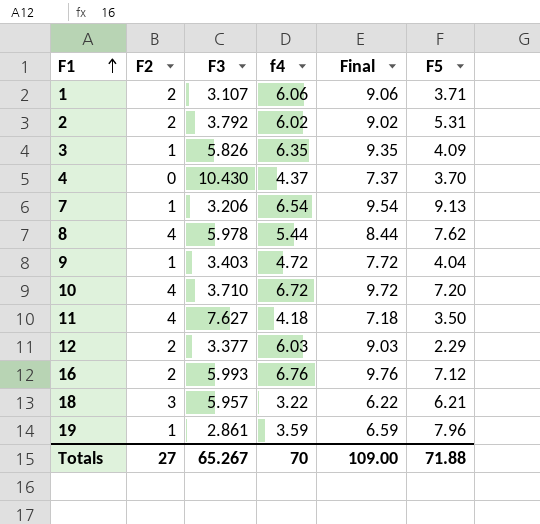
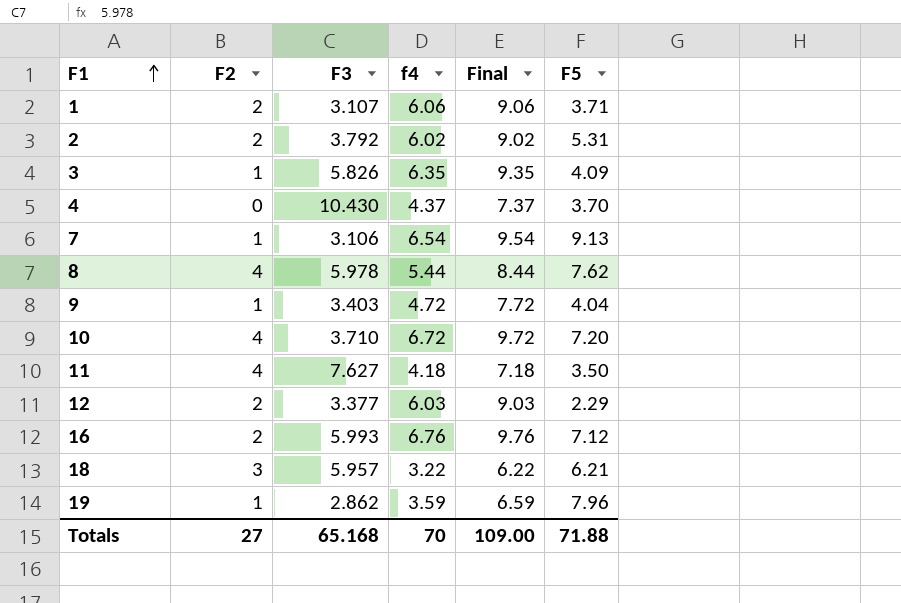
7 | F3: 3.206 -> 3.106
19 | F3: 2.861 -> 2.862
Totals | F3: 65.267 -> 65.168

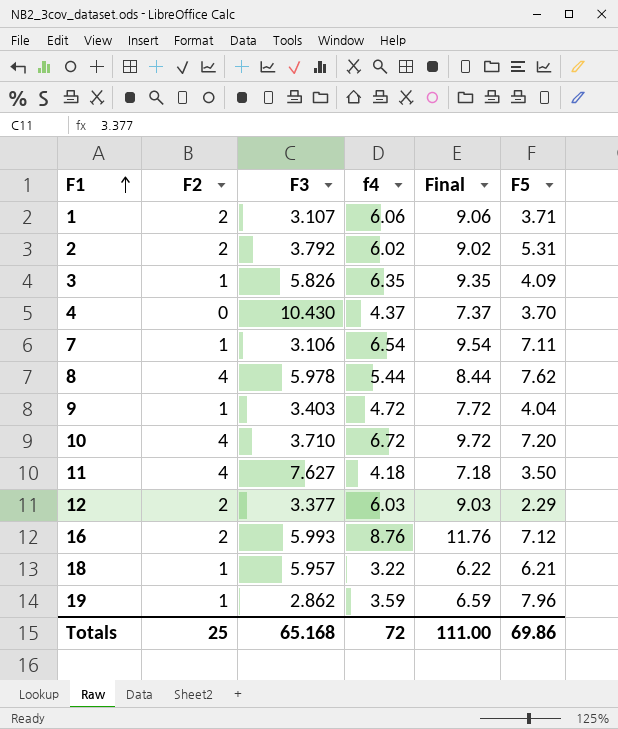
7 | F5: 9.13 -> 7.11
16 | f4: 6.76 -> 8.76
16 | Final: 9.76 -> 11.76
18 | F2: 3 -> 1
Totals | F2: 27 -> 25
Totals | f4: 70 -> 72
Totals | Final: 109.00 -> 111.00
Totals | F5: 71.88 -> 69.86

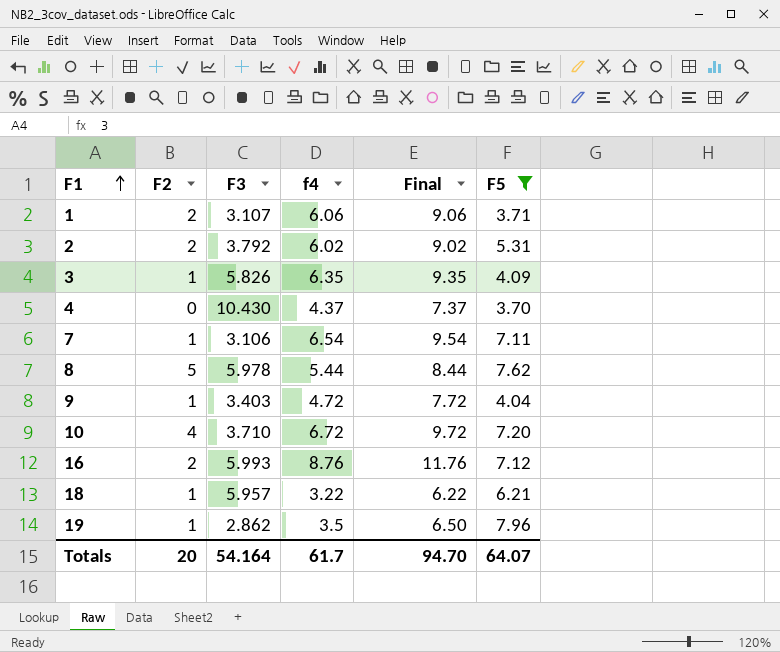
filter: none -> F5 >= 3.70
8 | F2: 4 -> 5
19 | f4: 3.59 -> 3.5
19 | Final: 6.59 -> 6.50
Totals | F2: 25 -> 20
Totals | F3: 65.168 -> 54.164
Totals | f4: 72 -> 61.7
Totals | Final: 111.00 -> 94.70
Totals | F5: 69.86 -> 64.07

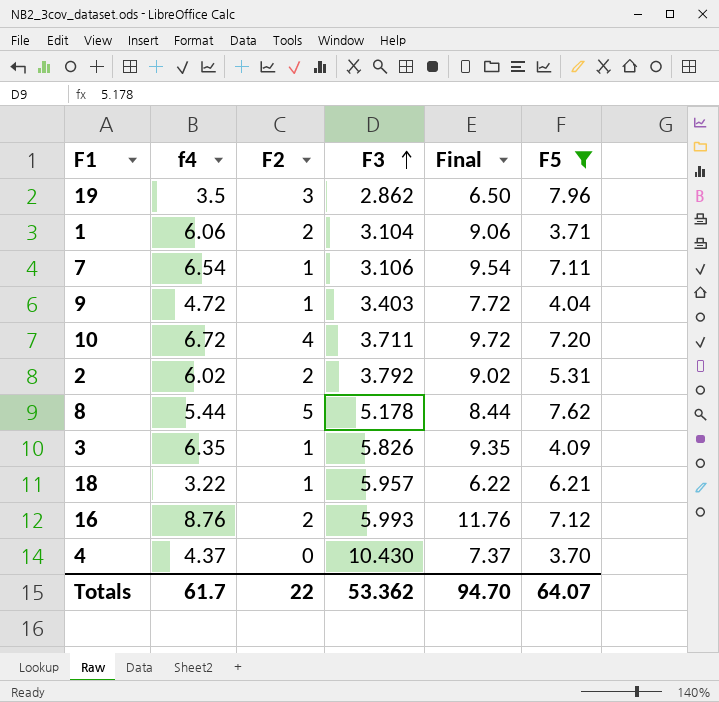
row order: F1 ascending -> F3 ascending
column f4 | position: 4 -> 2
19 | F2: 1 -> 3
1 | F3: 3.107 -> 3.104
10 | F3: 3.710 -> 3.711
8 | F3: 5.978 -> 5.178
Totals | F2: 20 -> 22
Totals | F3: 54.164 -> 53.362

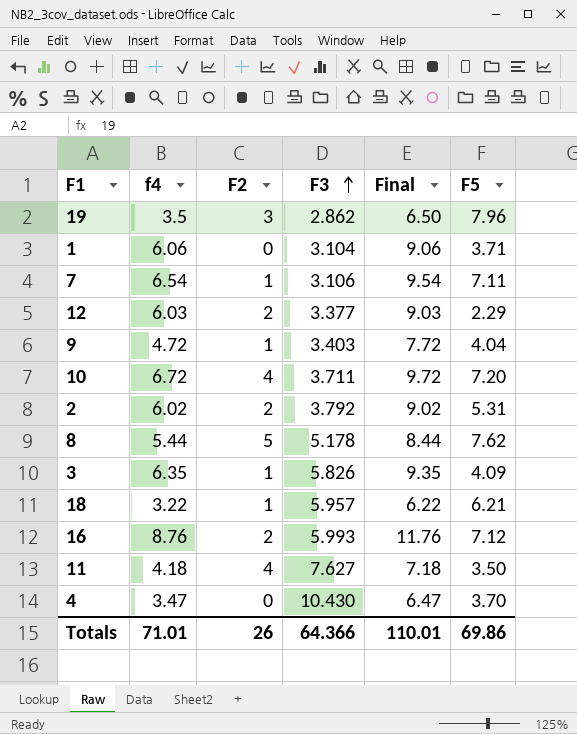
filter: F5 >= 3.70 -> none
1 | F2: 2 -> 0
4 | f4: 4.37 -> 3.47
4 | Final: 7.37 -> 6.47
Totals | f4: 61.7 -> 71.01
Totals | F2: 22 -> 26
Totals | F3: 53.362 -> 64.366
Totals | Final: 94.70 -> 110.01
Totals | F5: 64.07 -> 69.86

